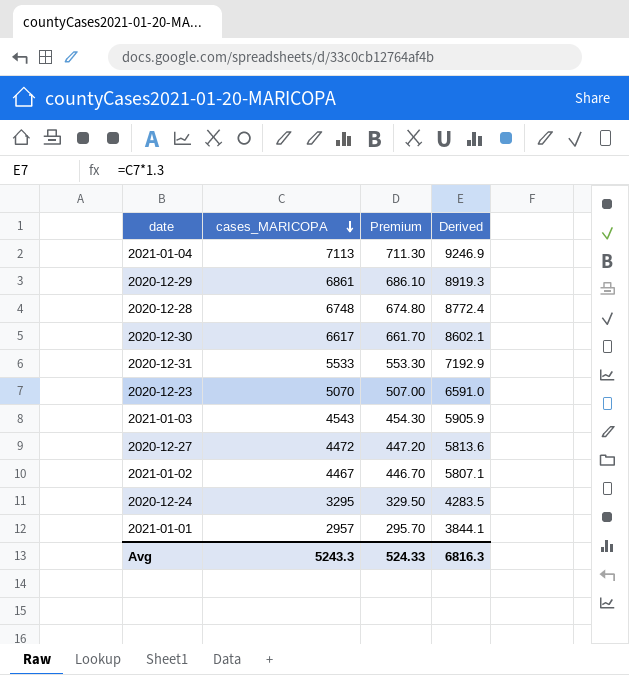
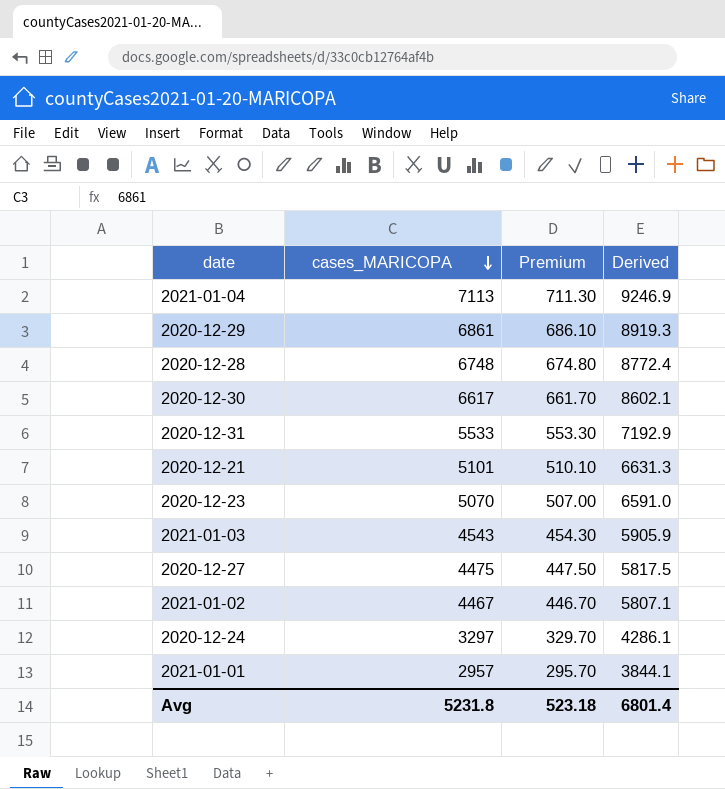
row 2020-12-21: none -> 5101 | 510.10 | 6631.3
2020-12-27 | cases_MARICOPA: 4472 -> 4475
2020-12-27 | Premium: 447.20 -> 447.50
2020-12-27 | Derived: 5813.6 -> 5817.5
2020-12-24 | cases_MARICOPA: 3295 -> 3297
2020-12-24 | Premium: 329.50 -> 329.70
2020-12-24 | Derived: 4283.5 -> 4286.1
Avg | cases_MARICOPA: 5243.3 -> 5231.8
Avg | Premium: 524.33 -> 523.18
Avg | Derived: 6816.3 -> 6801.4

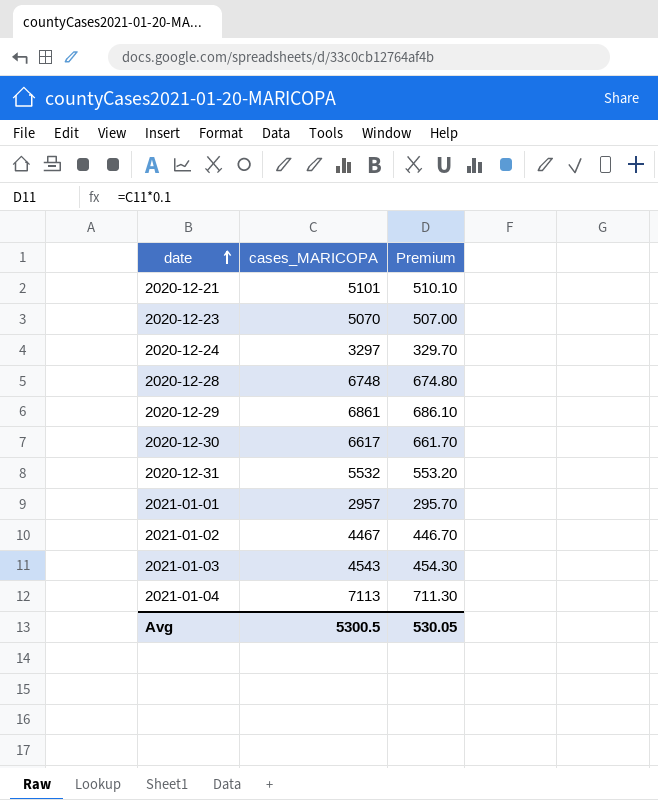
row order: cases_MARICOPA descending -> date ascending
column Derived | formula: [cases_MARICOPA] * 1.3 -> none
row 2020-12-27: 4475 | 447.50 | 5817.5 -> none
2020-12-31 | cases_MARICOPA: 5533 -> 5532
2020-12-31 | Premium: 553.30 -> 553.20
Avg | cases_MARICOPA: 5231.8 -> 5300.5
Avg | Premium: 523.18 -> 530.05

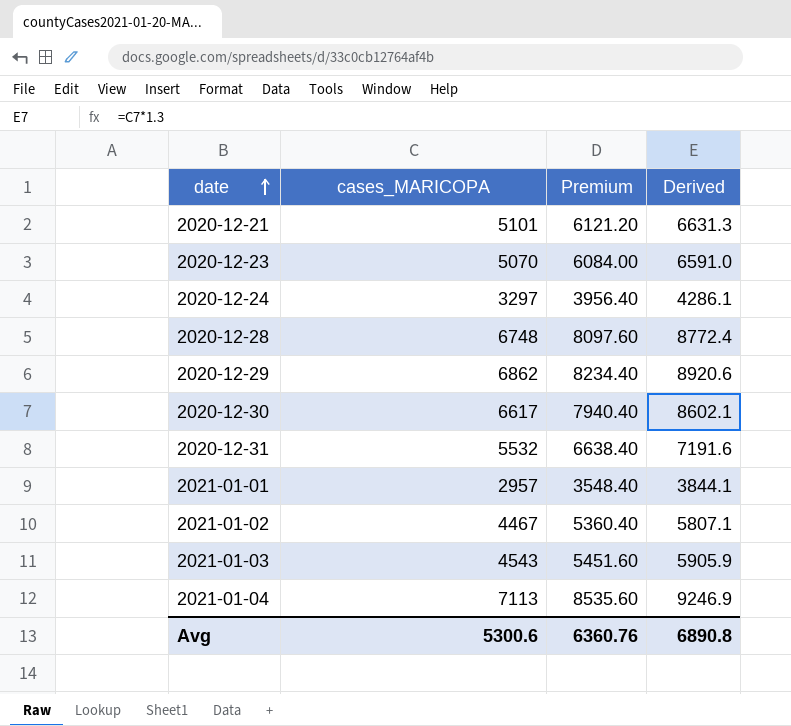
column Premium | formula: [cases_MARICOPA] * 0.1 -> [cases_MARICOPA] * 1.2
column Derived | formula: none -> [cases_MARICOPA] * 1.3
2020-12-29 | cases_MARICOPA: 6861 -> 6862
Avg | cases_MARICOPA: 5300.5 -> 5300.6
Avg | Premium: 530.05 -> 6360.76

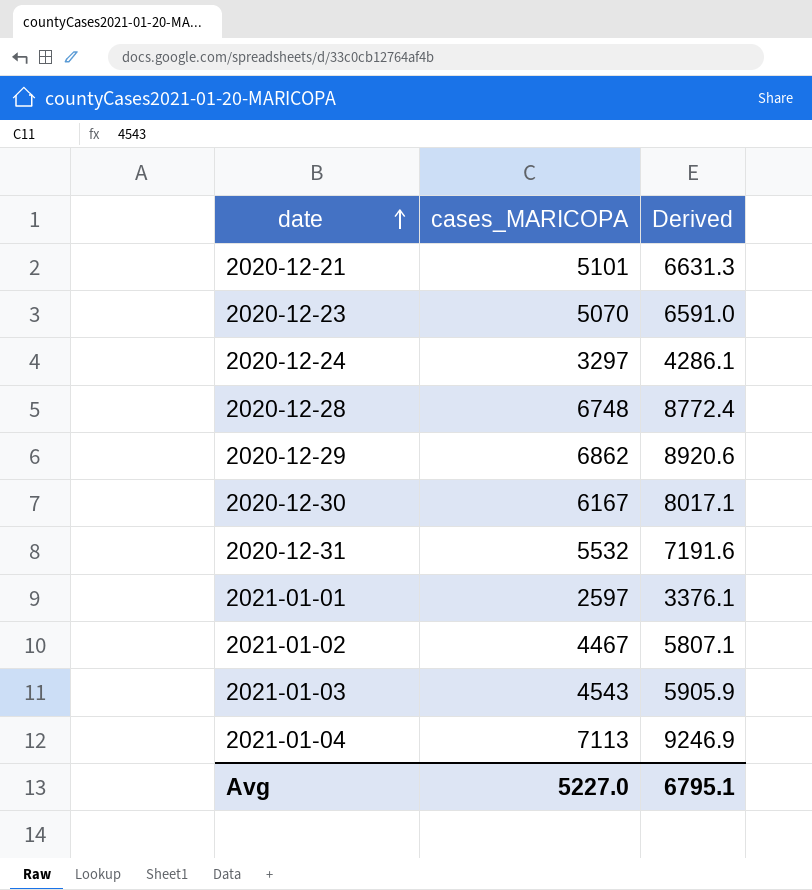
column Premium | formula: [cases_MARICOPA] * 1.2 -> none
2020-12-30 | cases_MARICOPA: 6617 -> 6167
2020-12-30 | Derived: 8602.1 -> 8017.1
2021-01-01 | cases_MARICOPA: 2957 -> 2597
2021-01-01 | Derived: 3844.1 -> 3376.1
Avg | cases_MARICOPA: 5300.6 -> 5227.0
Avg | Derived: 6890.8 -> 6795.1

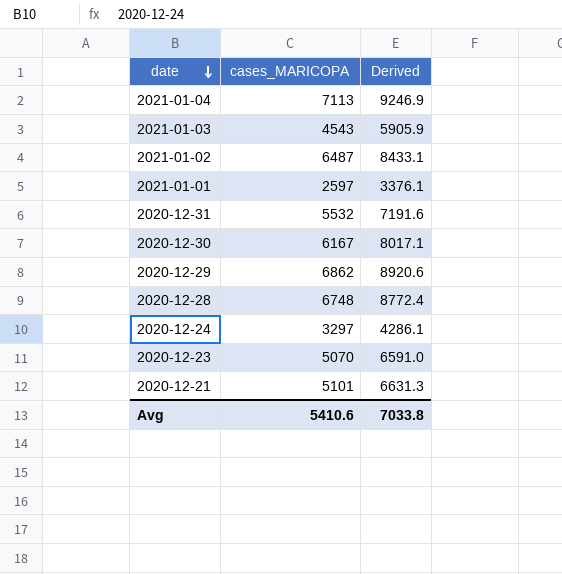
row order: date ascending -> date descending
2021-01-02 | cases_MARICOPA: 4467 -> 6487
2021-01-02 | Derived: 5807.1 -> 8433.1
Avg | cases_MARICOPA: 5227.0 -> 5410.6
Avg | Derived: 6795.1 -> 7033.8

